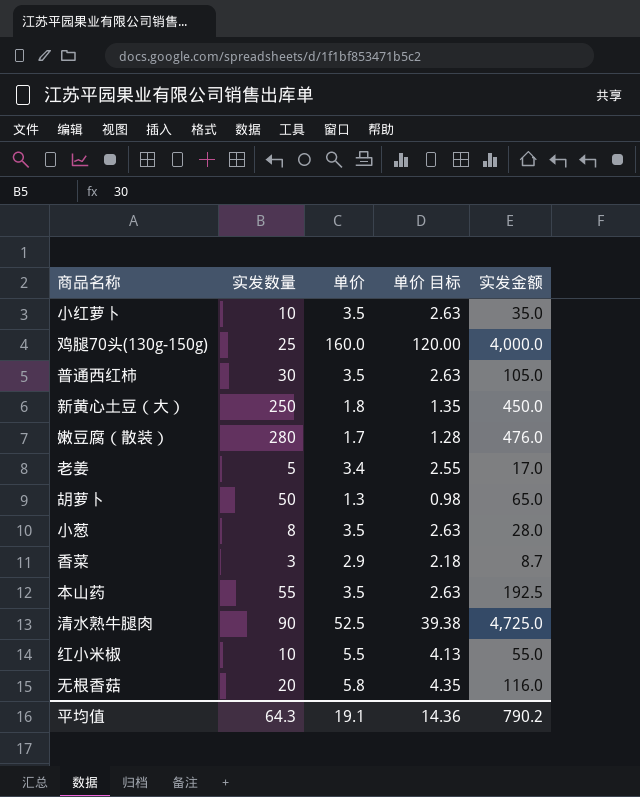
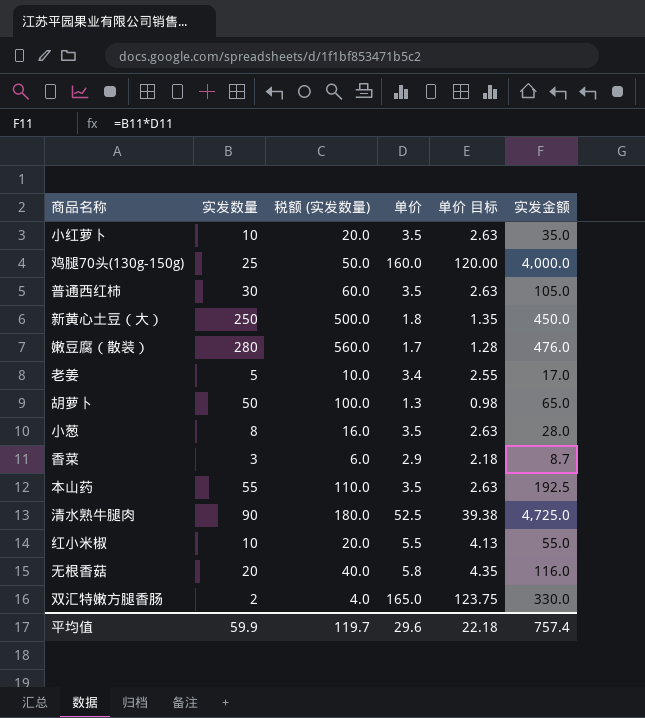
column 税额 (实发数量) | formula: none -> [实发数量] * 2
row 双汇特嫩方腿香肠: none -> 2 | 4.0 | 165.0 | 123.75 | 330.0
平均值 | 实发数量: 64.3 -> 59.9
平均值 | 单价: 19.1 -> 29.6
平均值 | 单价 目标: 14.36 -> 22.18
平均值 | 实发金额: 790.2 -> 757.4

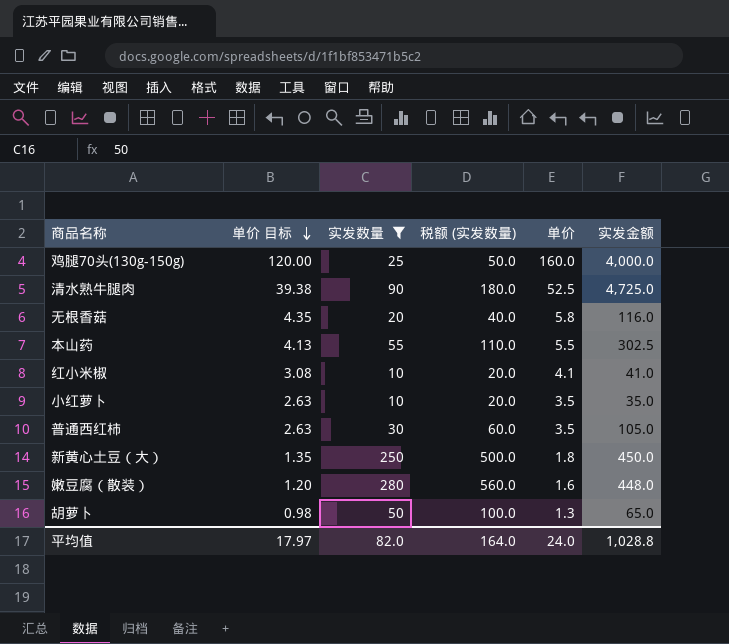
filter: none -> 实发数量 >= 10
row order: none -> 单价 目标 descending
column 单价 目标 | position: 5 -> 2
本山药 | 单价 目标: 2.63 -> 4.13
本山药 | 单价: 3.5 -> 5.5
本山药 | 实发金额: 192.5 -> 302.5
红小米椒 | 单价 目标: 4.13 -> 3.08
红小米椒 | 单价: 5.5 -> 4.1
红小米椒 | 实发金额: 55.0 -> 41.0
嫩豆腐（散装） | 单价 目标: 1.28 -> 1.20
嫩豆腐（散装） | 单价: 1.7 -> 1.6
嫩豆腐（散装） | 实发金额: 476.0 -> 448.0
平均值 | 单价 目标: 22.18 -> 17.97
平均值 | 实发数量: 59.9 -> 82.0
平均值 | 税额 (实发数量): 119.7 -> 164.0
平均值 | 单价: 29.6 -> 24.0
平均值 | 实发金额: 757.4 -> 1,028.8

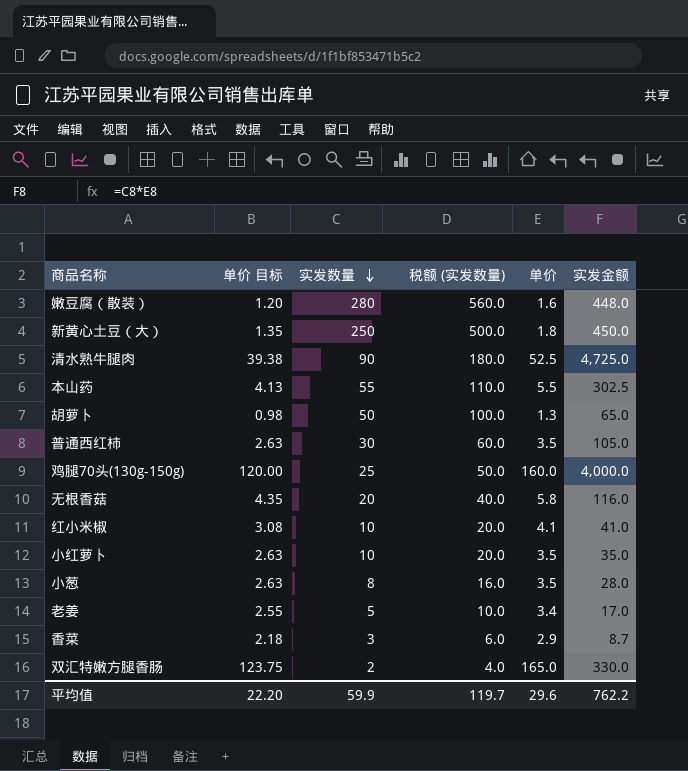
filter: 实发数量 >= 10 -> none
row order: 单价 目标 descending -> 实发数量 descending
平均值 | 单价 目标: 17.97 -> 22.20
平均值 | 实发数量: 82.0 -> 59.9
平均值 | 税额 (实发数量): 164.0 -> 119.7
平均值 | 单价: 24.0 -> 29.6
平均值 | 实发金额: 1,028.8 -> 762.2

